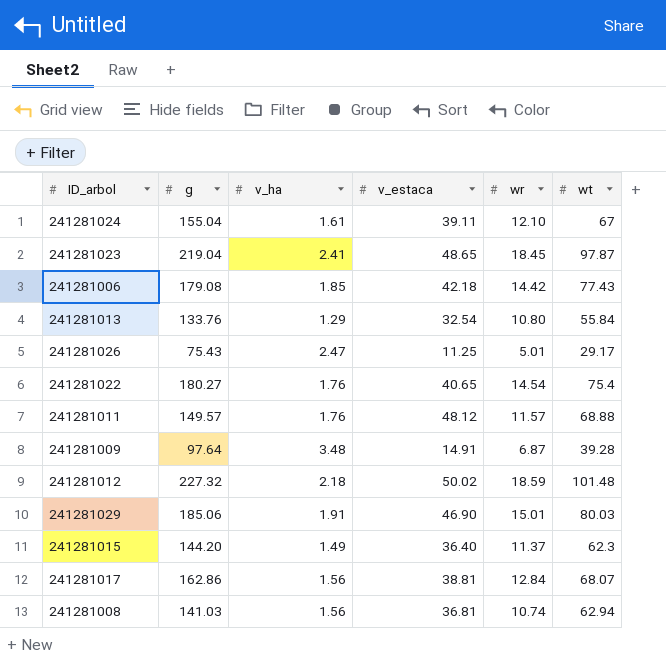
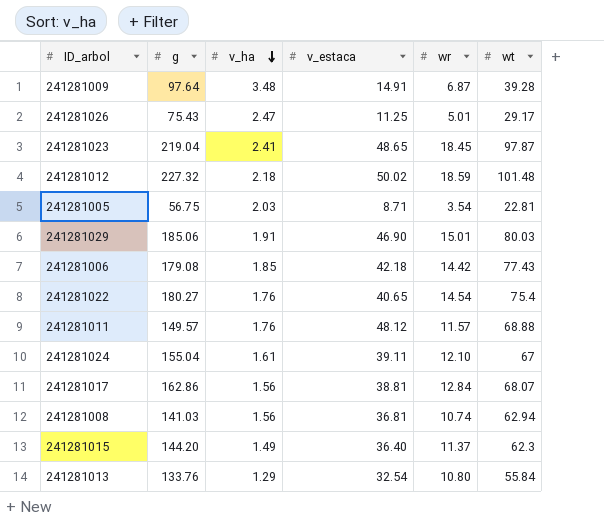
row order: none -> v_ha descending
row 241281005: none -> 56.75 | 2.03 | 8.71 | 3.54 | 22.81

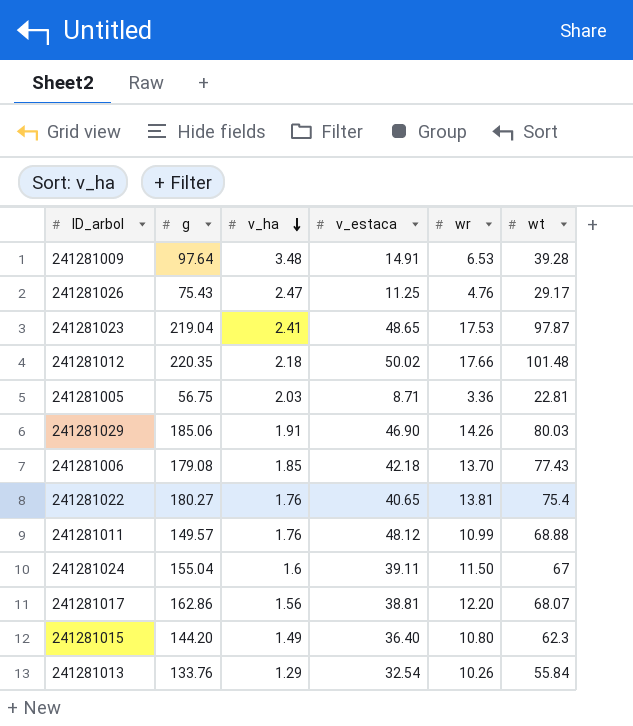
row 241281008: 141.03 | 1.56 | 36.81 | 10.74 | 62.94 -> none
241281009 | wr: 6.87 -> 6.53
241281026 | wr: 5.01 -> 4.76
241281023 | wr: 18.45 -> 17.53
241281012 | g: 227.32 -> 220.35
241281012 | wr: 18.59 -> 17.66
241281005 | wr: 3.54 -> 3.36
241281029 | wr: 15.01 -> 14.26
241281006 | wr: 14.42 -> 13.70
241281022 | wr: 14.54 -> 13.81
241281011 | wr: 11.57 -> 10.99
241281024 | v_ha: 1.61 -> 1.6
241281024 | wr: 12.10 -> 11.50
241281017 | wr: 12.84 -> 12.20
241281015 | wr: 11.37 -> 10.80
241281013 | wr: 10.80 -> 10.26

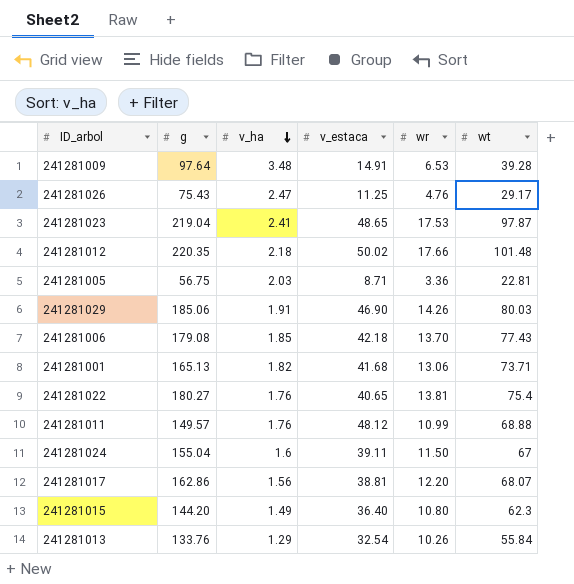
row 241281001: none -> 165.13 | 1.82 | 41.68 | 13.06 | 73.71

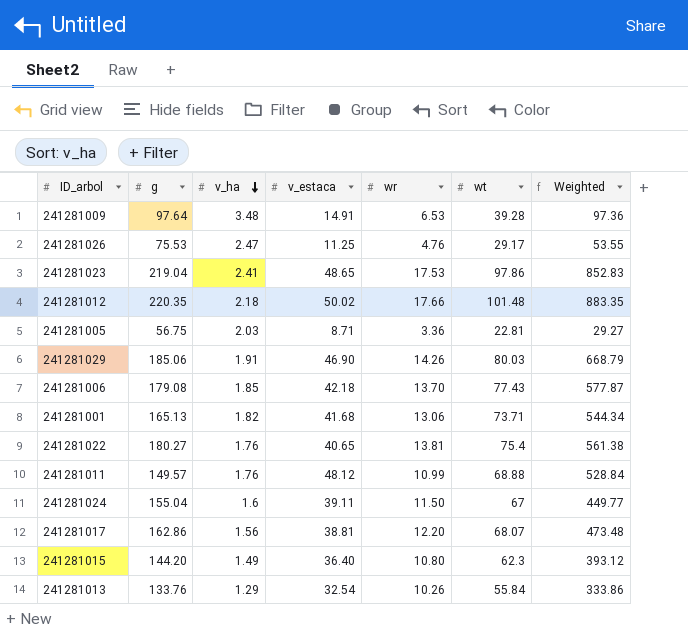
column Weighted | formula: none -> [v_estaca] * [wr]
241281026 | g: 75.43 -> 75.53
241281023 | wt: 97.87 -> 97.86

